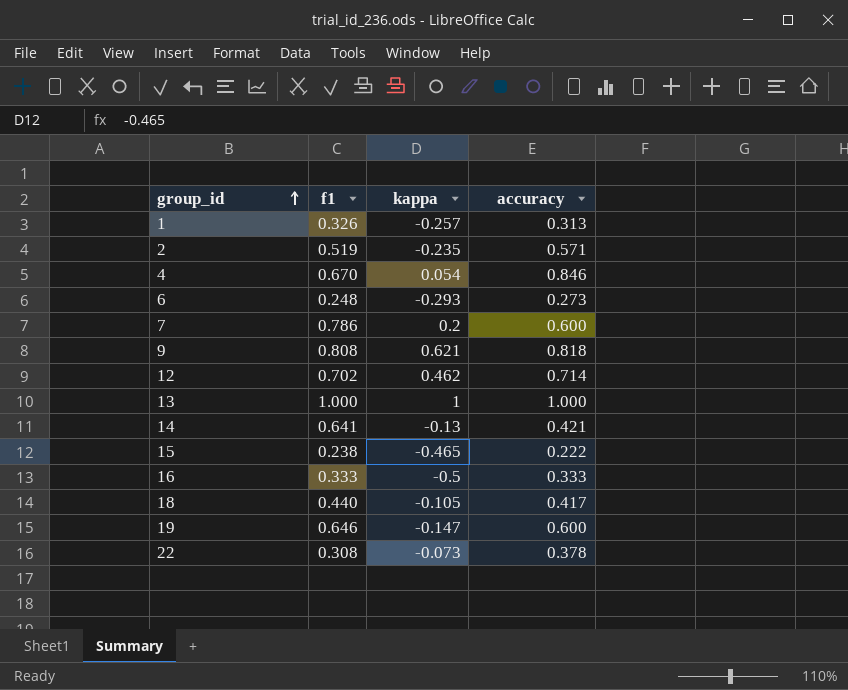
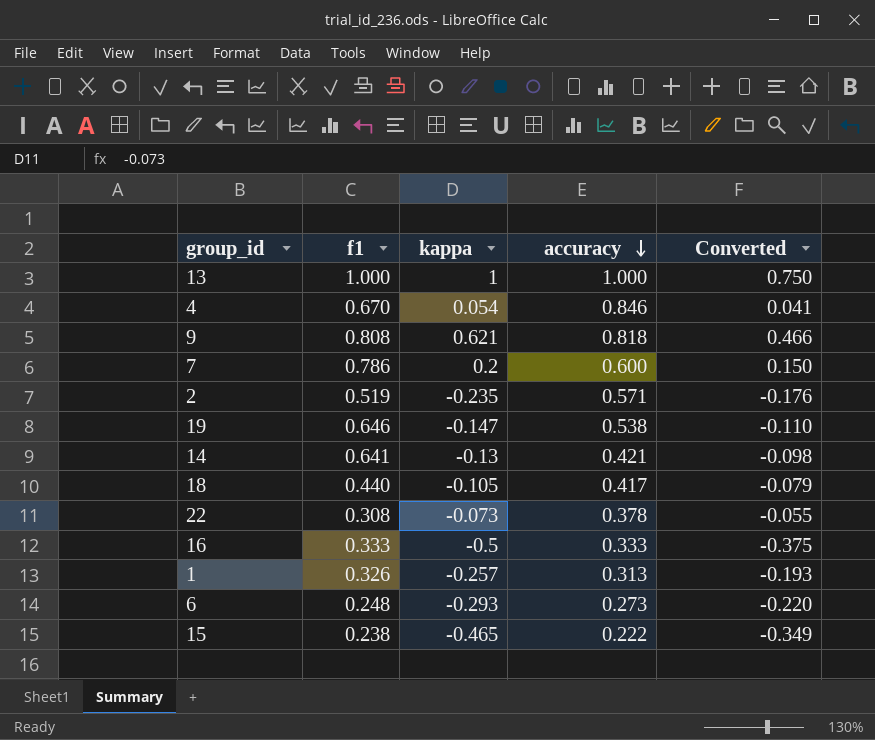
row order: group_id ascending -> accuracy descending
column Converted | formula: none -> [kappa] * 0.75
row 12: 0.702 | 0.462 | 0.714 -> none
19 | accuracy: 0.600 -> 0.538

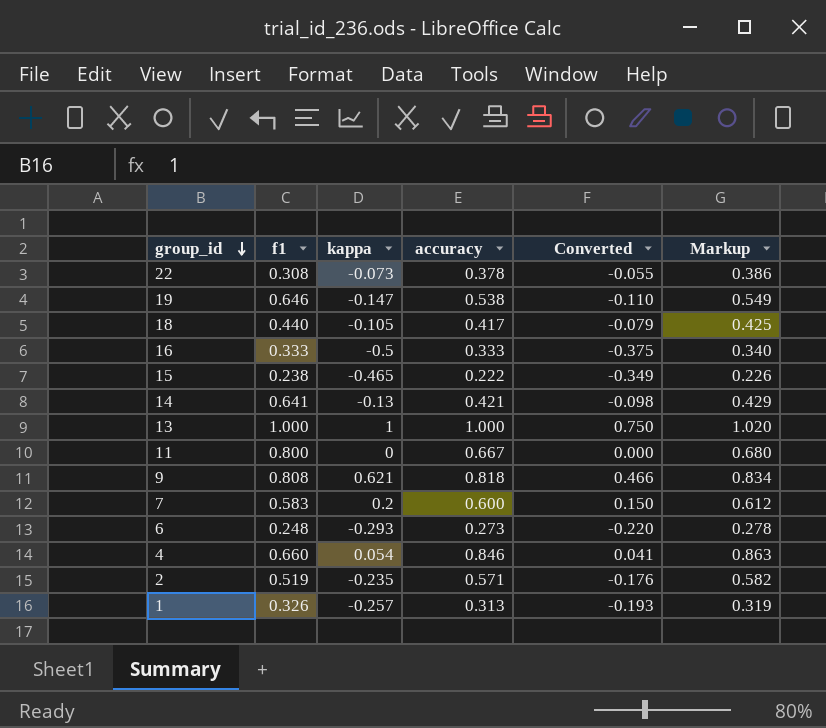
row order: accuracy descending -> group_id descending
column Markup | formula: none -> [accuracy] * 1.02
row 11: none -> 0.800 | 0 | 0.667 | 0.000 | 0.680
7 | f1: 0.786 -> 0.583
4 | f1: 0.670 -> 0.660

